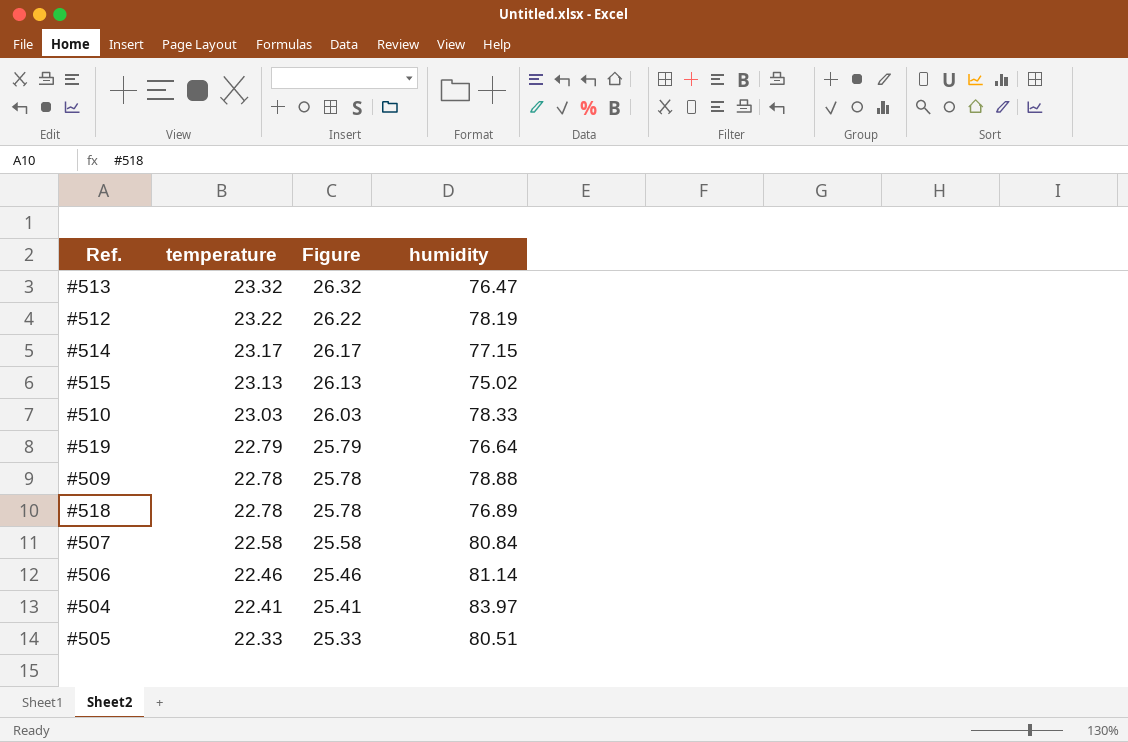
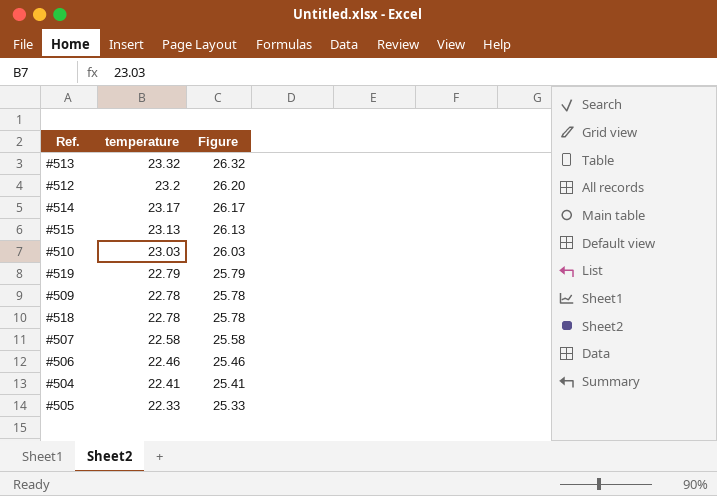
column humidity | position: 4 -> none
#512 | temperature: 23.22 -> 23.2
#512 | Figure: 26.22 -> 26.20

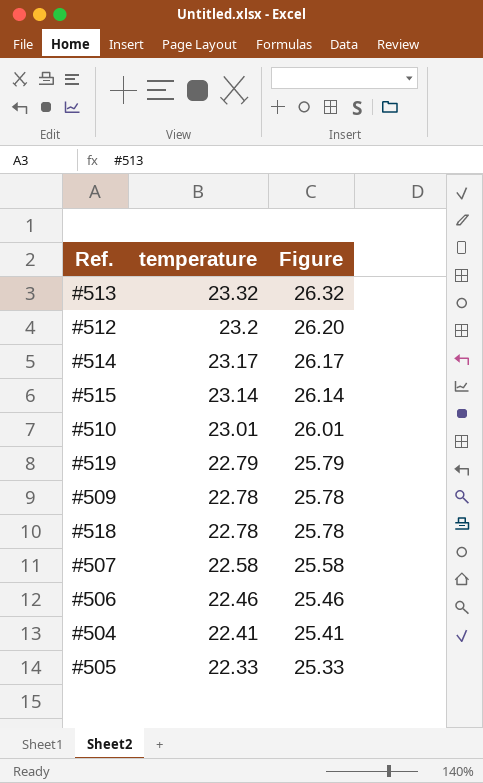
#515 | temperature: 23.13 -> 23.14
#515 | Figure: 26.13 -> 26.14
#510 | temperature: 23.03 -> 23.01
#510 | Figure: 26.03 -> 26.01

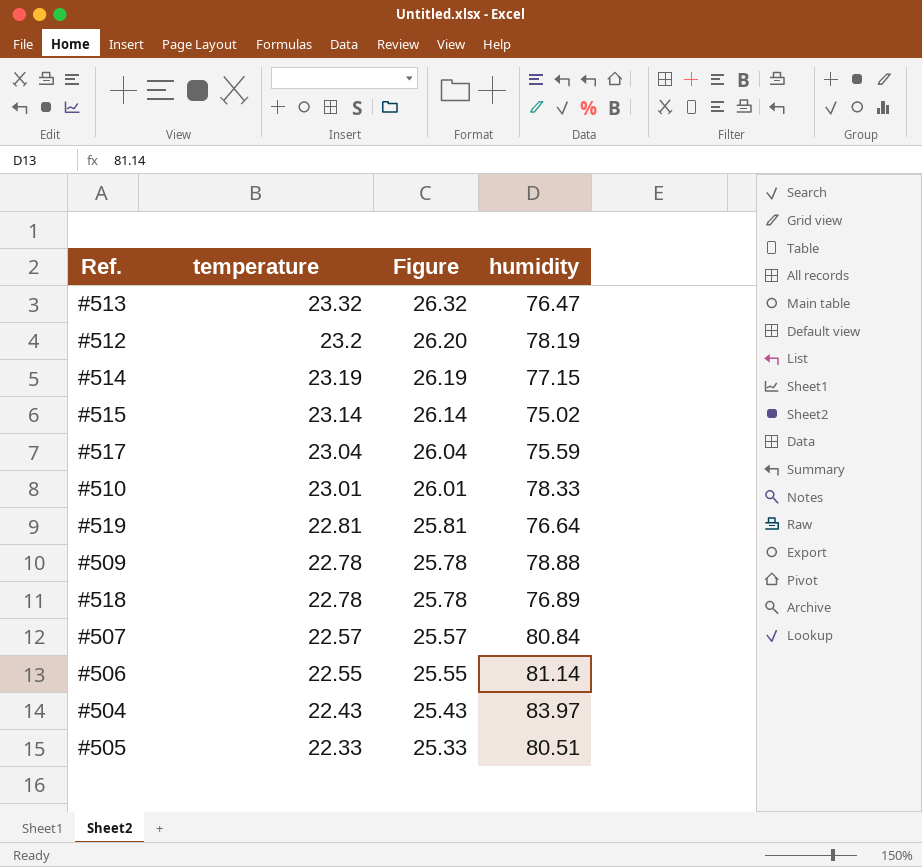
column humidity | position: none -> 4
#514 | temperature: 23.17 -> 23.19
#514 | Figure: 26.17 -> 26.19
row #517: none -> 23.04 | 26.04 | 75.59
#519 | temperature: 22.79 -> 22.81
#519 | Figure: 25.79 -> 25.81
#507 | temperature: 22.58 -> 22.57
#507 | Figure: 25.58 -> 25.57
#506 | temperature: 22.46 -> 22.55
#506 | Figure: 25.46 -> 25.55
#504 | temperature: 22.41 -> 22.43
#504 | Figure: 25.41 -> 25.43

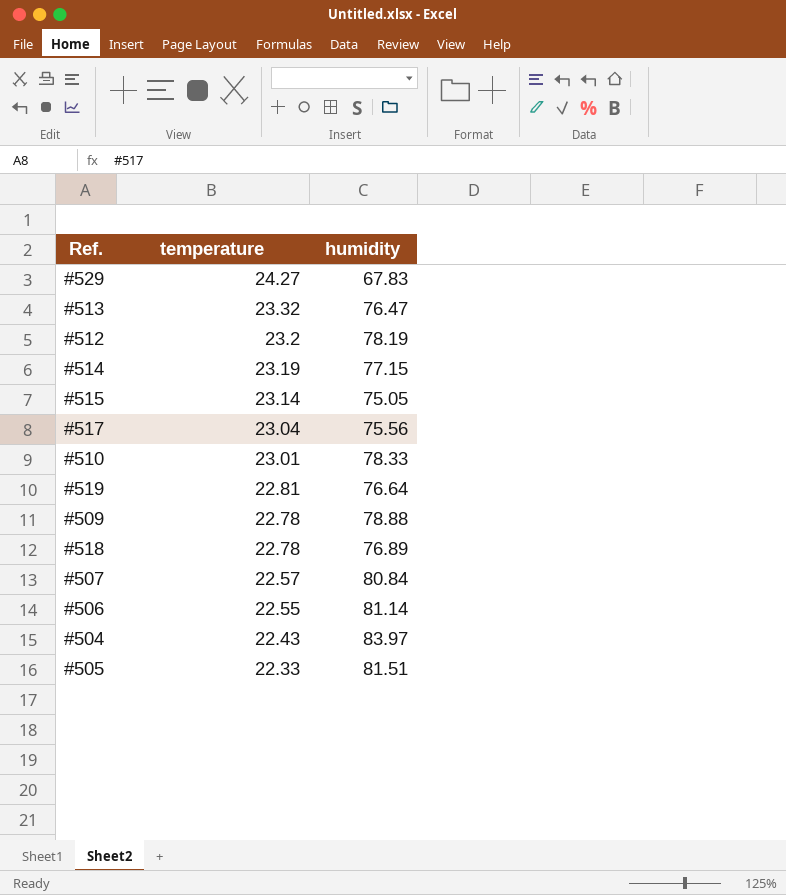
column Figure | formula: [temperature] + 3 -> none
row #529: none -> 24.27 | 67.83
#515 | humidity: 75.02 -> 75.05
#517 | humidity: 75.59 -> 75.56
#505 | humidity: 80.51 -> 81.51

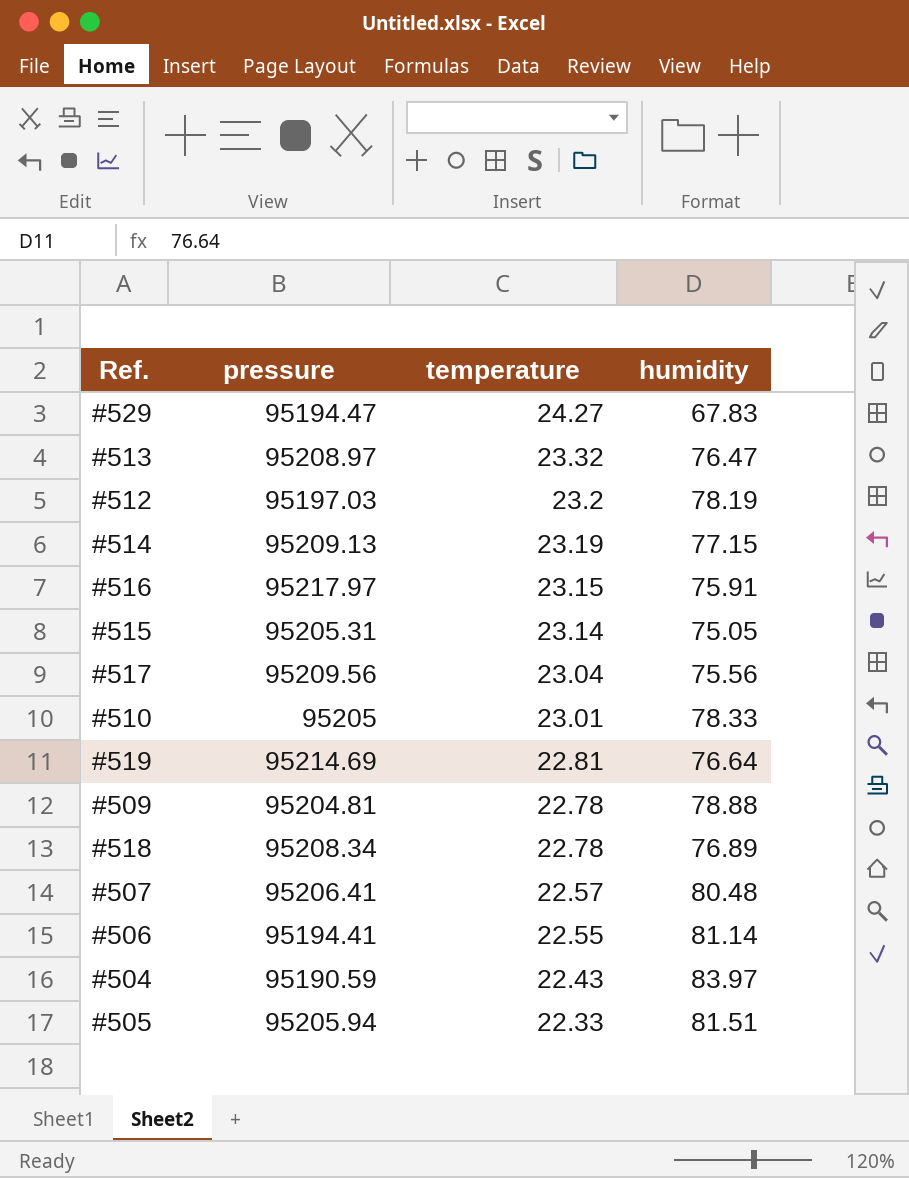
column pressure | position: none -> 2
row #516: none -> 95217.97 | 23.15 | 75.91
#507 | humidity: 80.84 -> 80.48

